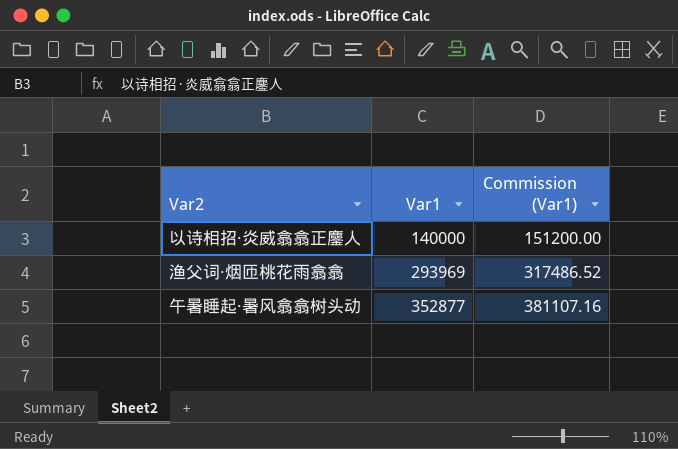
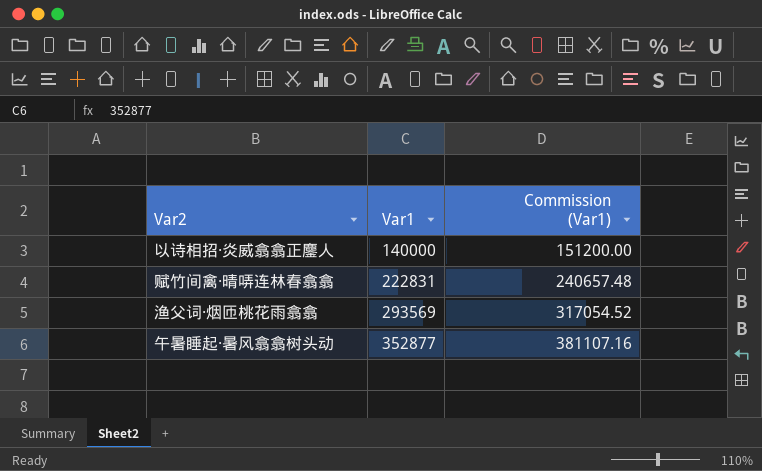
row 赋竹间禽·晴哢连林春翕翕: none -> 222831 | 240657.48
渔父词·烟匝桃花雨翕翕 | Var1: 293969 -> 293569
渔父词·烟匝桃花雨翕翕 | Commission (Var1): 317486.52 -> 317054.52

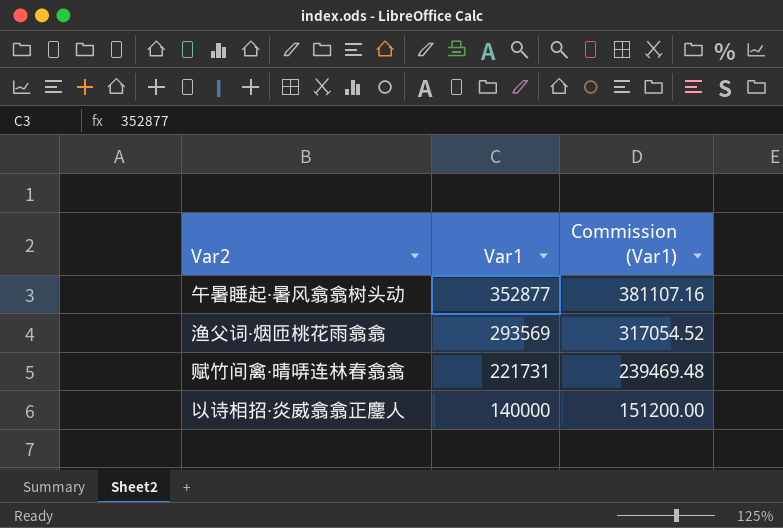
row order: Var1 ascending -> Var1 descending
赋竹间禽·晴哢连林春翕翕 | Var1: 222831 -> 221731
赋竹间禽·晴哢连林春翕翕 | Commission (Var1): 240657.48 -> 239469.48

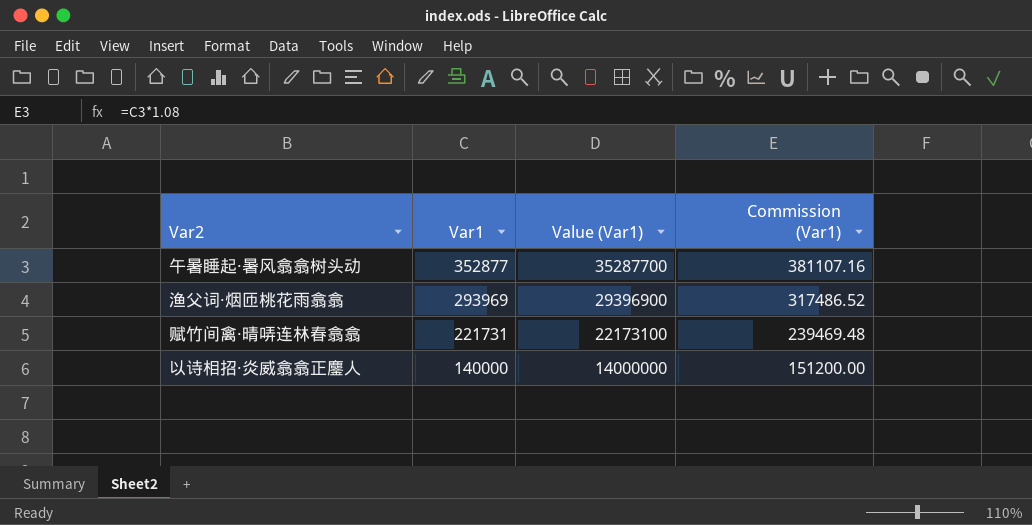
column Value (Var1) | formula: none -> [Var1] * 100
渔父词·烟匝桃花雨翕翕 | Var1: 293569 -> 293969
渔父词·烟匝桃花雨翕翕 | Commission (Var1): 317054.52 -> 317486.52

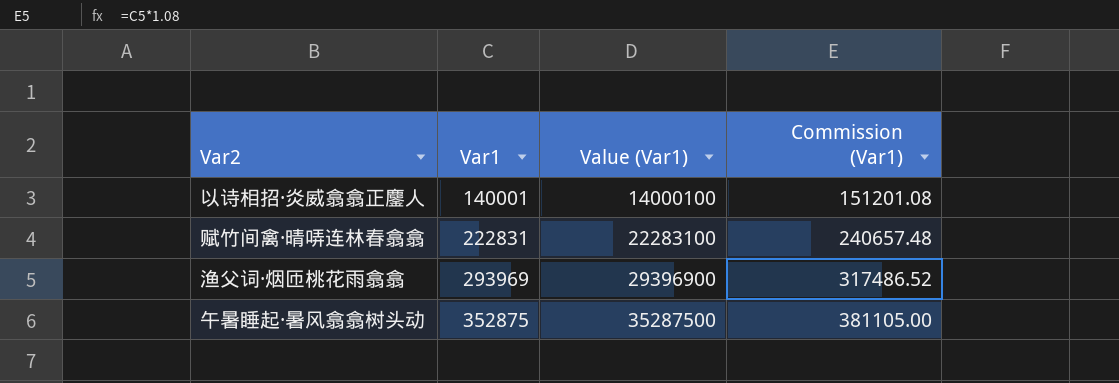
row order: Var1 descending -> Var1 ascending
以诗相招·炎威翕翕正鏖人 | Var1: 140000 -> 140001
以诗相招·炎威翕翕正鏖人 | Value (Var1): 14000000 -> 14000100
以诗相招·炎威翕翕正鏖人 | Commission (Var1): 151200.00 -> 151201.08
赋竹间禽·晴哢连林春翕翕 | Var1: 221731 -> 222831
赋竹间禽·晴哢连林春翕翕 | Value (Var1): 22173100 -> 22283100
赋竹间禽·晴哢连林春翕翕 | Commission (Var1): 239469.48 -> 240657.48
午暑睡起·暑风翕翕树头动 | Var1: 352877 -> 352875
午暑睡起·暑风翕翕树头动 | Value (Var1): 35287700 -> 35287500
午暑睡起·暑风翕翕树头动 | Commission (Var1): 381107.16 -> 381105.00

